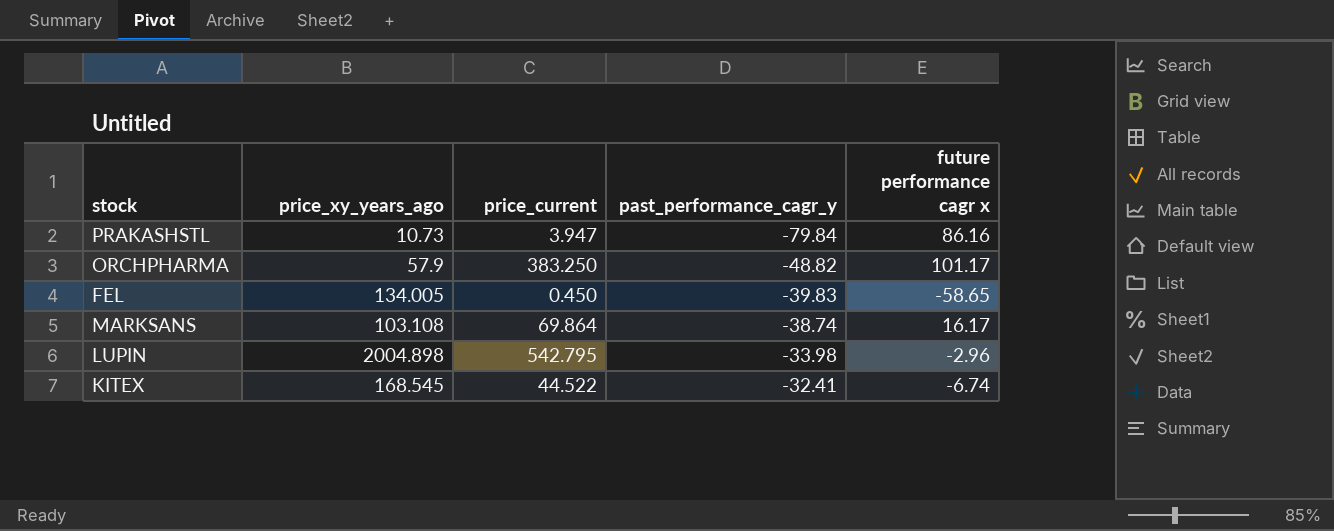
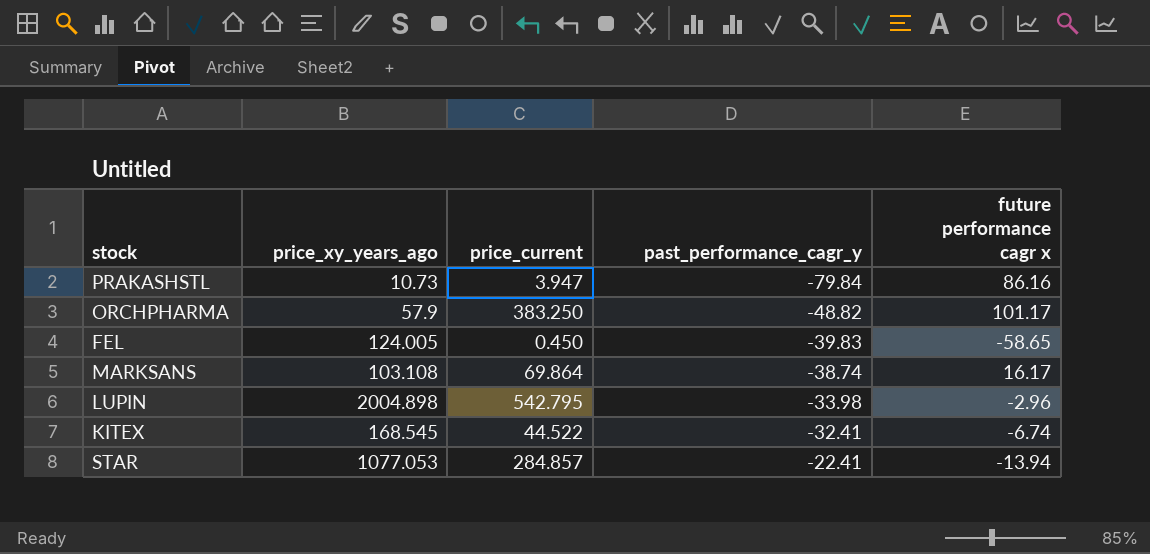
FEL | price_xy_years_ago: 134.005 -> 124.005
row STAR: none -> 1077.053 | 284.857 | -22.41 | -13.94

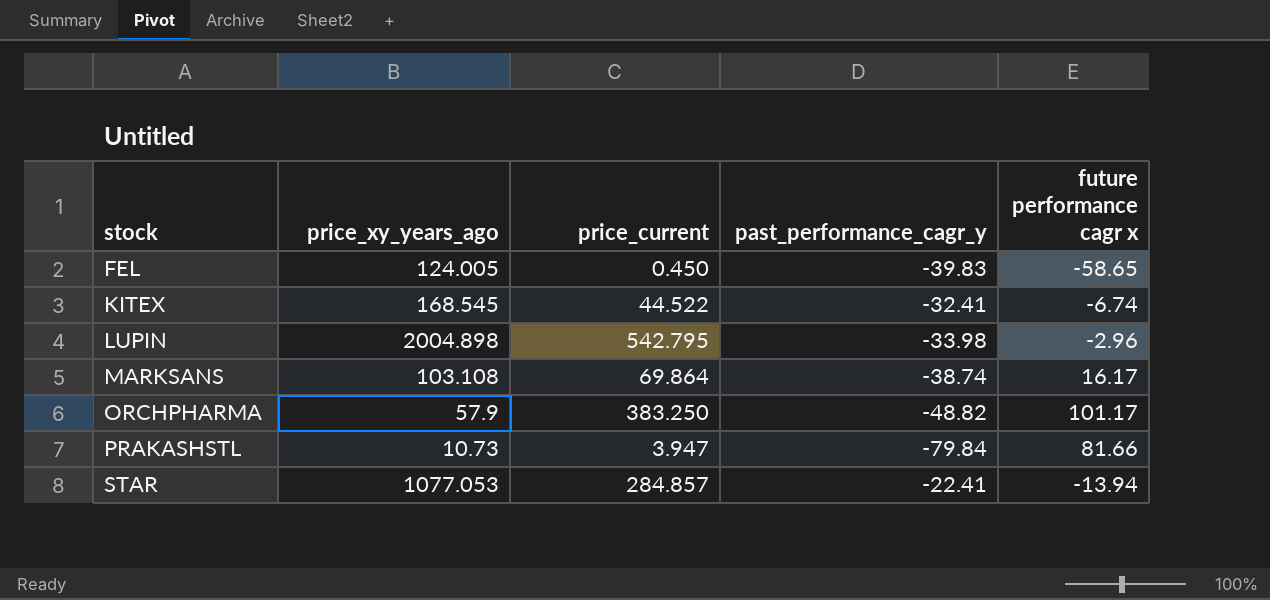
row order: past_performance_cagr_y ascending -> stock ascending
PRAKASHSTL | future performance cagr x: 86.16 -> 81.66

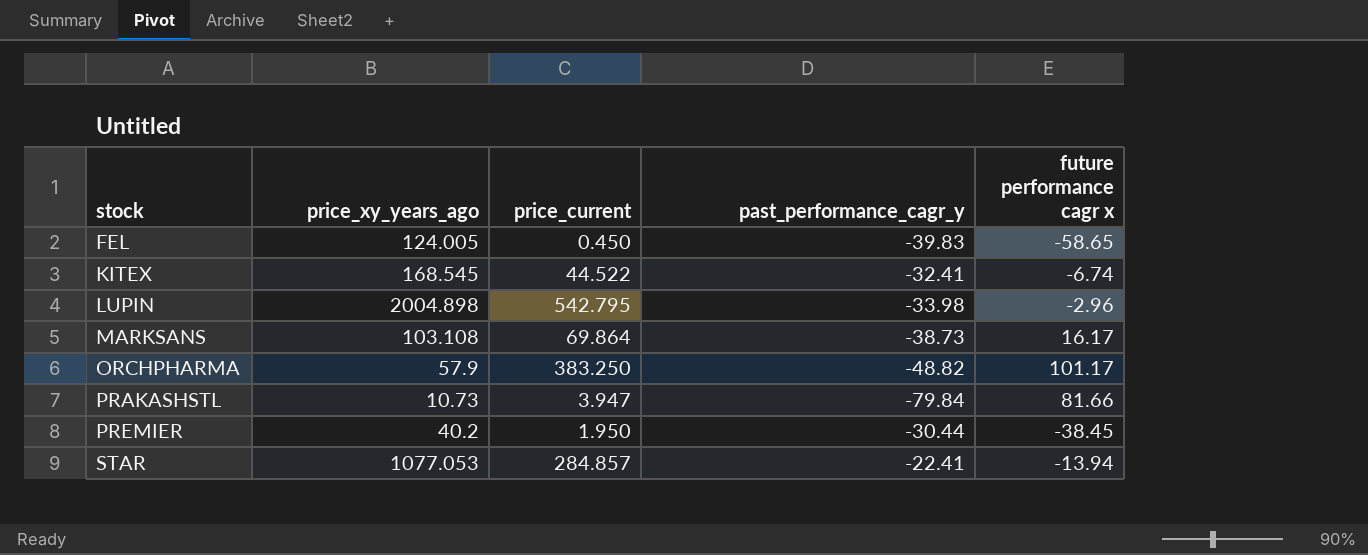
MARKSANS | past_performance_cagr_y: -38.74 -> -38.73
row PREMIER: none -> 40.2 | 1.950 | -30.44 | -38.45

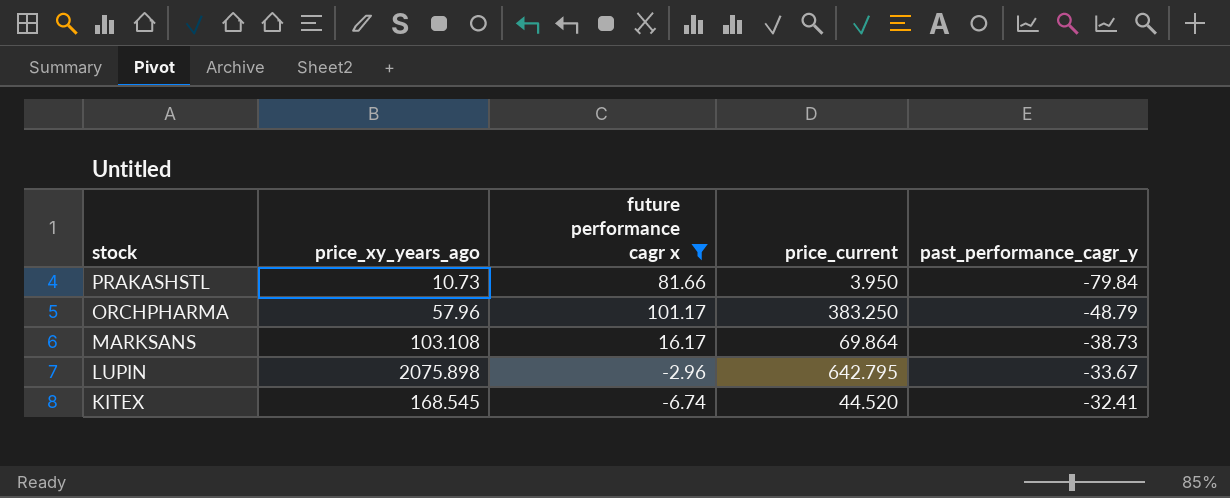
filter: none -> future performance cagr x >= -6.74
row order: stock ascending -> stock descending
column future performance cagr x | position: 5 -> 3
PRAKASHSTL | price_current: 3.947 -> 3.950
ORCHPHARMA | price_xy_years_ago: 57.9 -> 57.96
ORCHPHARMA | past_performance_cagr_y: -48.82 -> -48.79
LUPIN | price_xy_years_ago: 2004.898 -> 2075.898
LUPIN | price_current: 542.795 -> 642.795
LUPIN | past_performance_cagr_y: -33.98 -> -33.67
KITEX | price_current: 44.522 -> 44.520

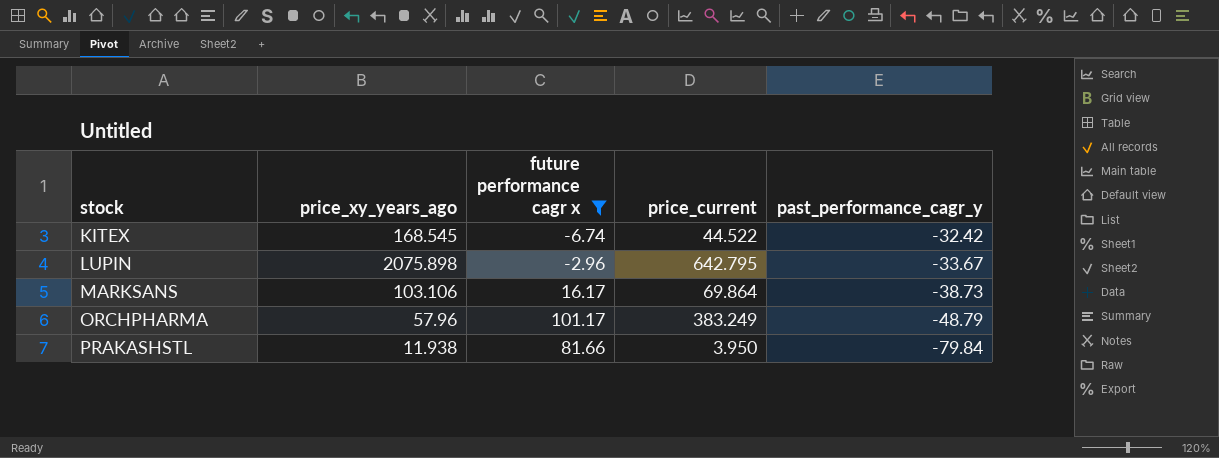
row order: stock descending -> stock ascending
KITEX | price_current: 44.520 -> 44.522
KITEX | past_performance_cagr_y: -32.41 -> -32.42
MARKSANS | price_xy_years_ago: 103.108 -> 103.106
ORCHPHARMA | price_current: 383.250 -> 383.249
PRAKASHSTL | price_xy_years_ago: 10.73 -> 11.938

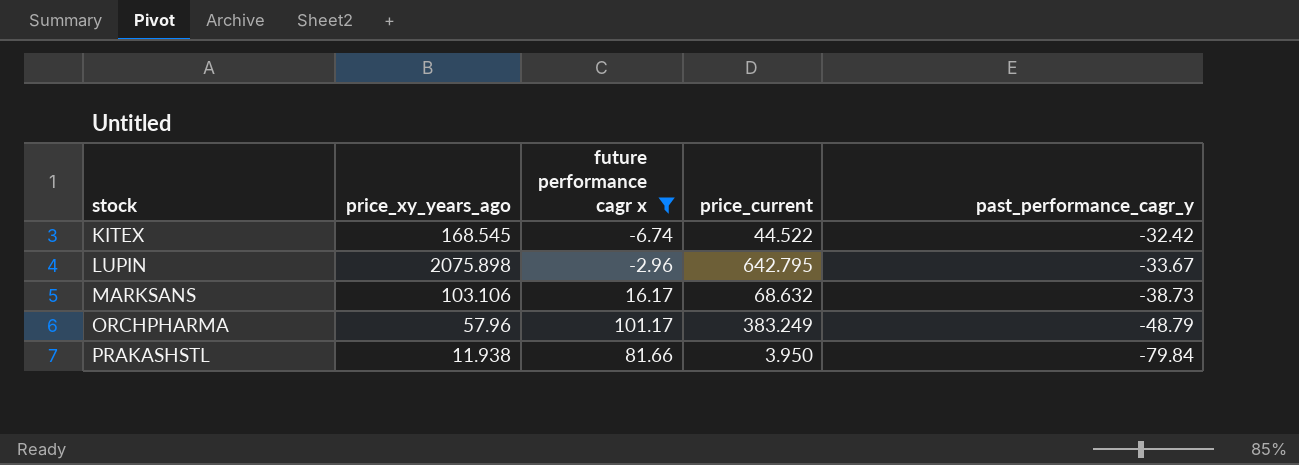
MARKSANS | price_current: 69.864 -> 68.632

